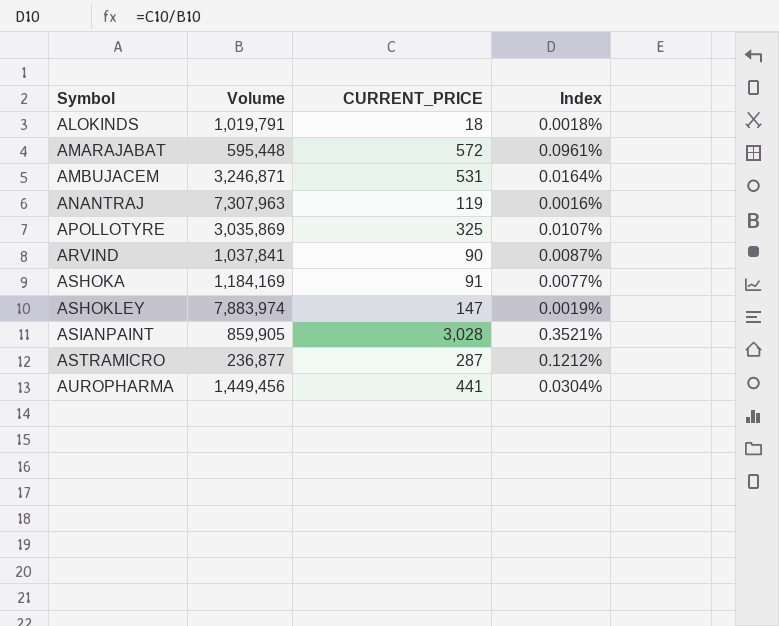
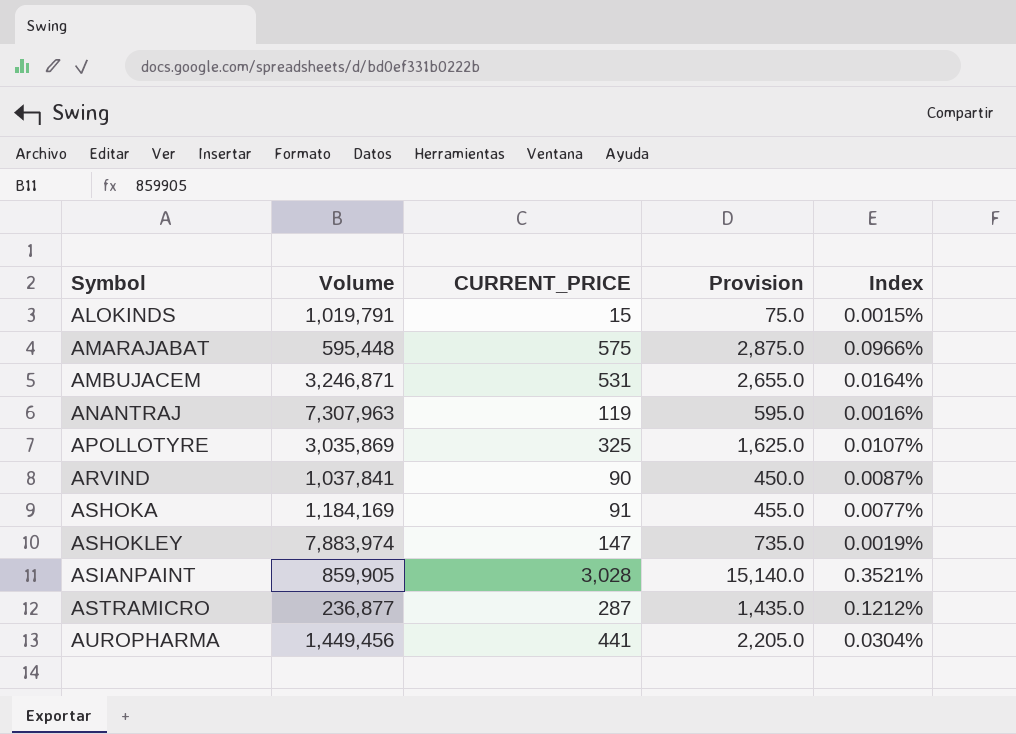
column Provision | formula: none -> [CURRENT_PRICE] * 5
ALOKINDS | CURRENT_PRICE: 18 -> 15
ALOKINDS | Index: 0.0018% -> 0.0015%
AMARAJABAT | CURRENT_PRICE: 572 -> 575
AMARAJABAT | Index: 0.0961% -> 0.0966%

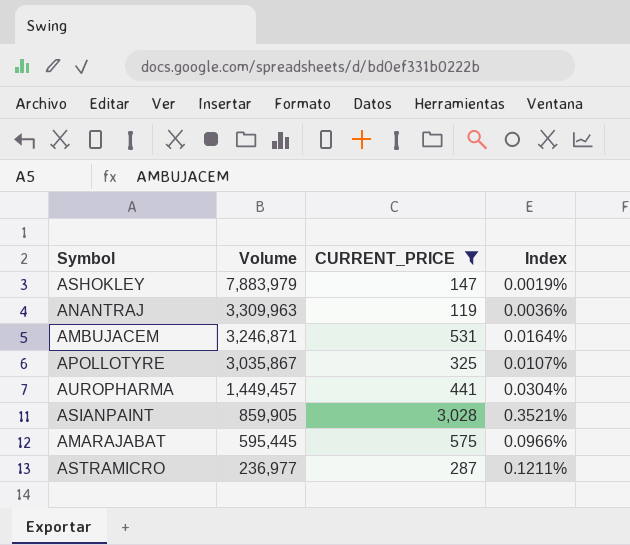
filter: none -> CURRENT_PRICE >= 119
row order: Symbol ascending -> Volume descending
column Provision | formula: [CURRENT_PRICE] * 5 -> none
ASHOKLEY | Volume: 7,883,974 -> 7,883,979
ANANTRAJ | Volume: 7,307,963 -> 3,309,963
ANANTRAJ | Index: 0.0016% -> 0.0036%
APOLLOTYRE | Volume: 3,035,869 -> 3,035,867
AUROPHARMA | Volume: 1,449,456 -> 1,449,457
AMARAJABAT | Volume: 595,448 -> 595,445
ASTRAMICRO | Volume: 236,877 -> 236,977
ASTRAMICRO | Index: 0.1212% -> 0.1211%

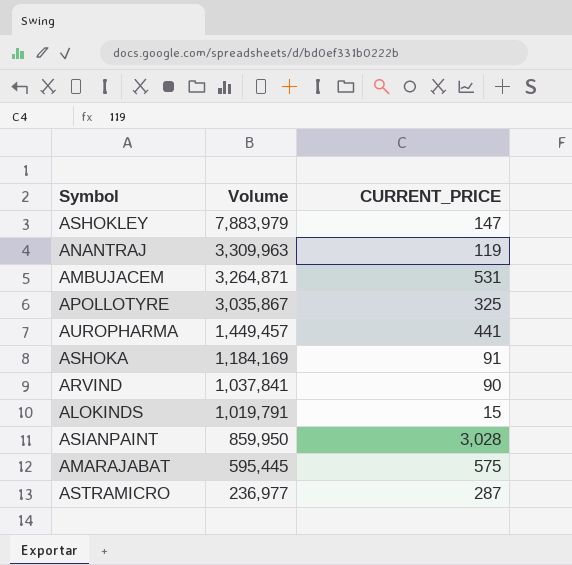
filter: CURRENT_PRICE >= 119 -> none
column Index | formula: [CURRENT_PRICE] / [Volume] -> none
AMBUJACEM | Volume: 3,246,871 -> 3,264,871
ASIANPAINT | Volume: 859,905 -> 859,950

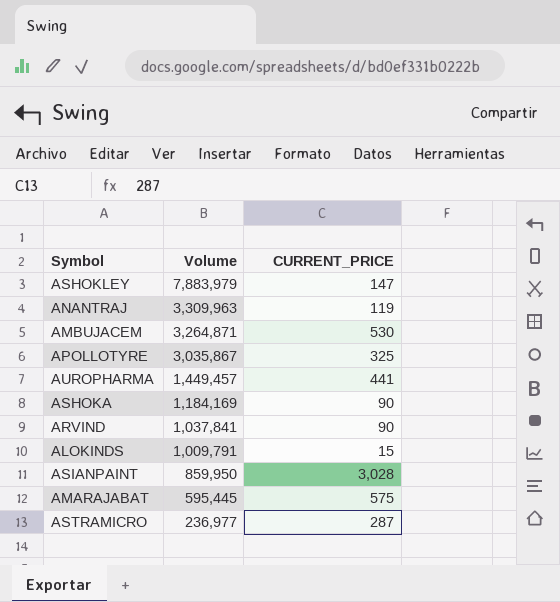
AMBUJACEM | CURRENT_PRICE: 531 -> 530
ASHOKA | CURRENT_PRICE: 91 -> 90
ALOKINDS | Volume: 1,019,791 -> 1,009,791

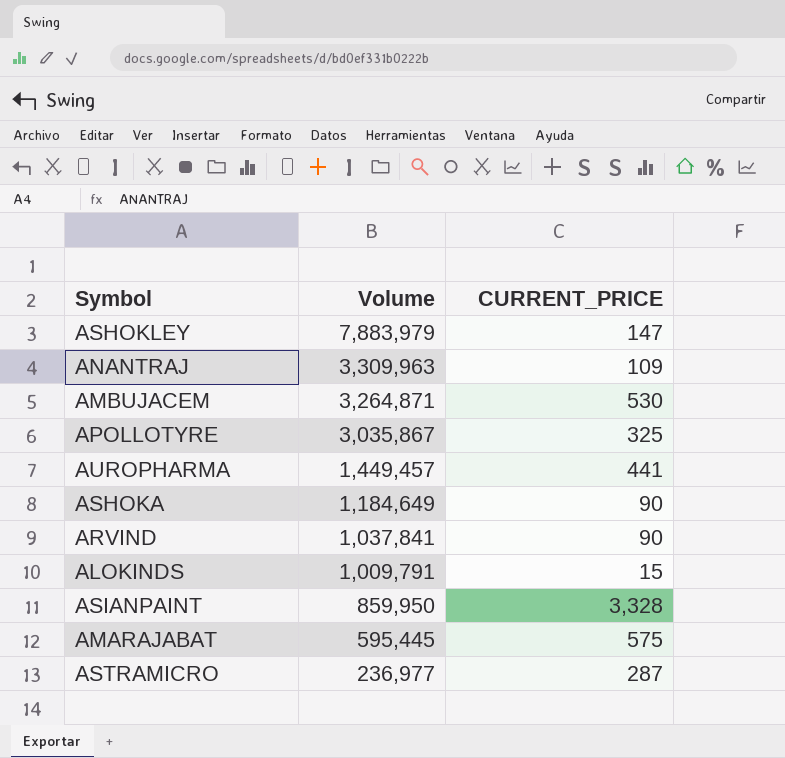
ANANTRAJ | CURRENT_PRICE: 119 -> 109
ASHOKA | Volume: 1,184,169 -> 1,184,649
ASIANPAINT | CURRENT_PRICE: 3,028 -> 3,328

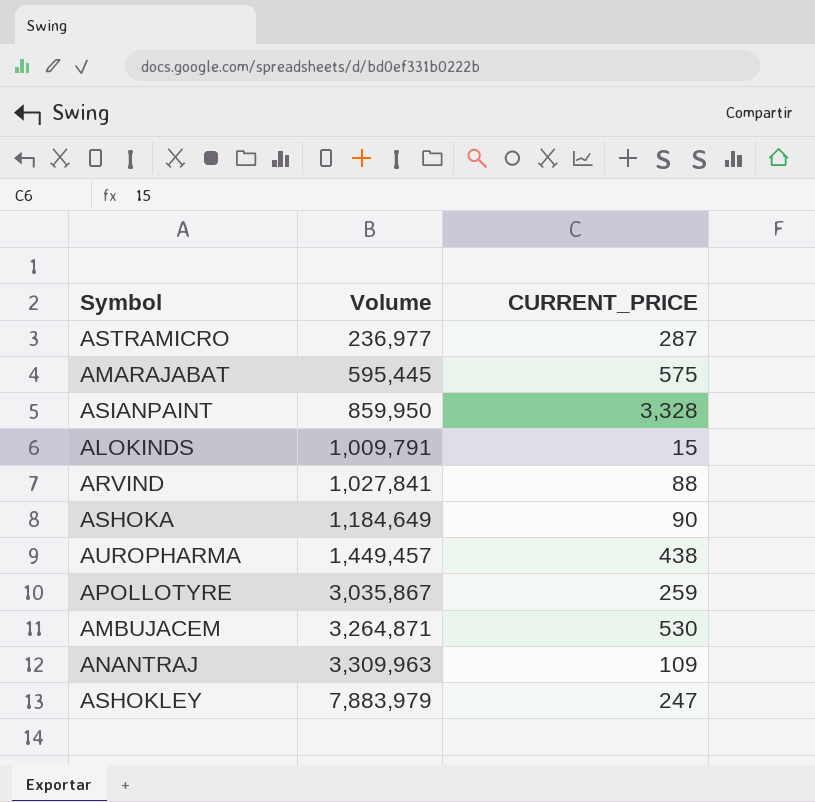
row order: Volume descending -> Volume ascending
ARVIND | Volume: 1,037,841 -> 1,027,841
ARVIND | CURRENT_PRICE: 90 -> 88
AUROPHARMA | CURRENT_PRICE: 441 -> 438
APOLLOTYRE | CURRENT_PRICE: 325 -> 259
ASHOKLEY | CURRENT_PRICE: 147 -> 247

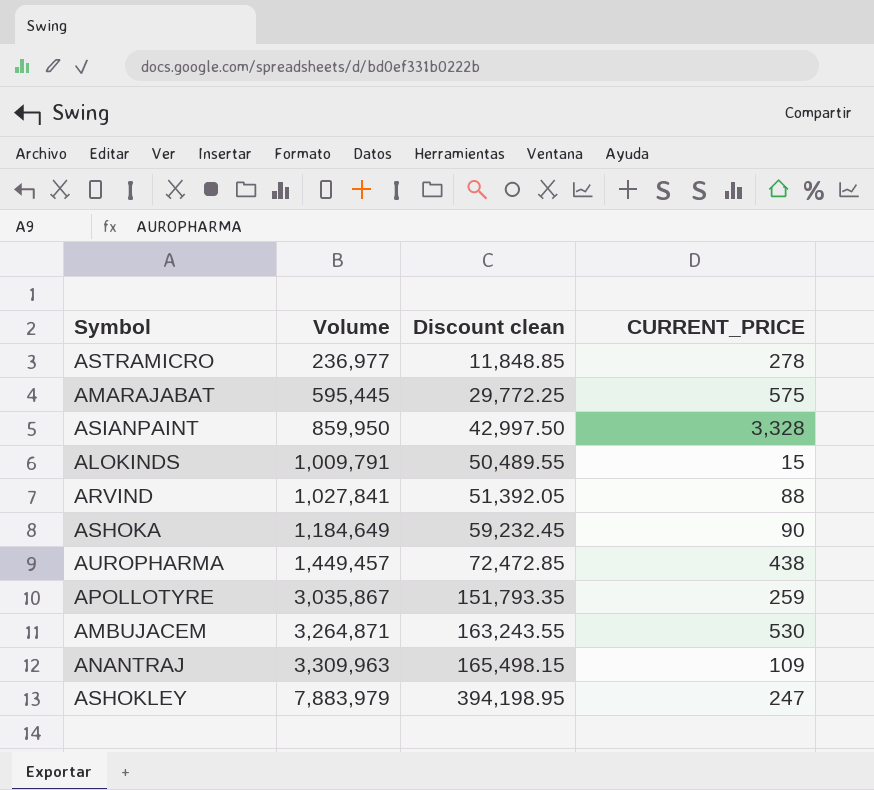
column Discount clean | formula: none -> [Volume] * 0.05
ASTRAMICRO | CURRENT_PRICE: 287 -> 278

